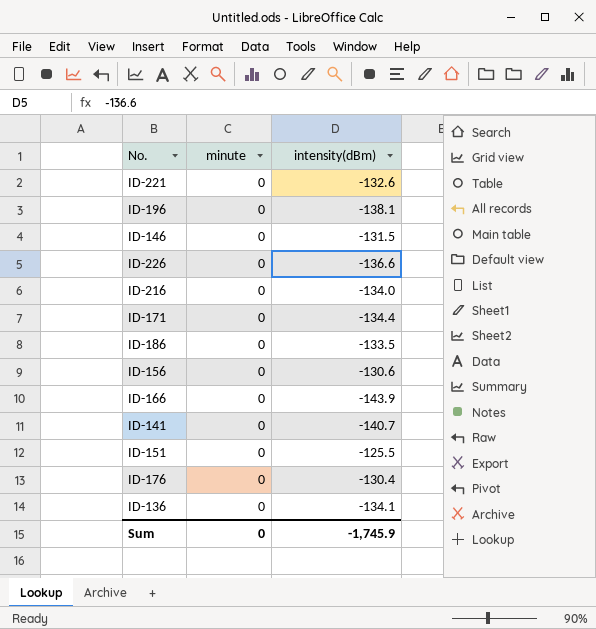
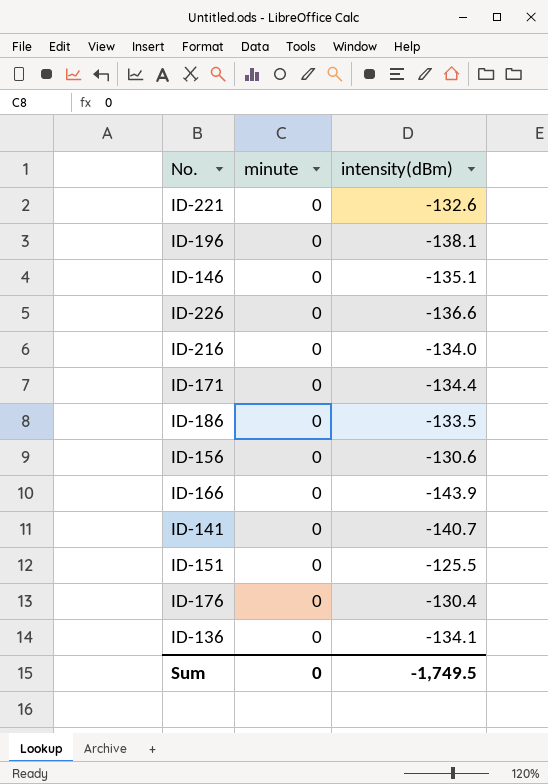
ID-146 | intensity(dBm): -131.5 -> -135.1
Sum | intensity(dBm): -1,745.9 -> -1,749.5

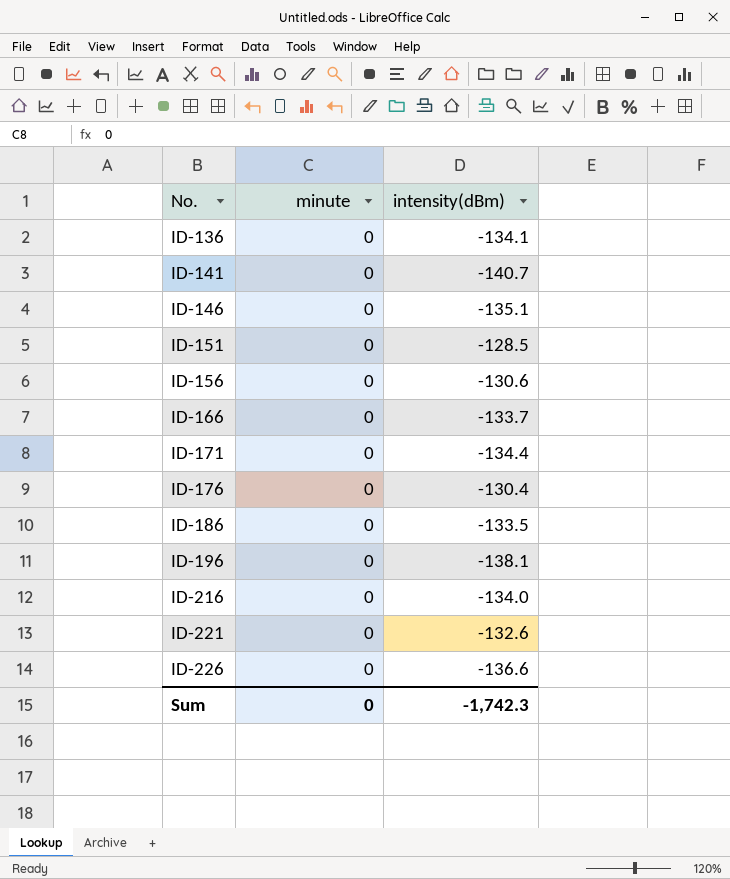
row order: none -> No. ascending
ID-151 | intensity(dBm): -125.5 -> -128.5
ID-166 | intensity(dBm): -143.9 -> -133.7
Sum | intensity(dBm): -1,749.5 -> -1,742.3

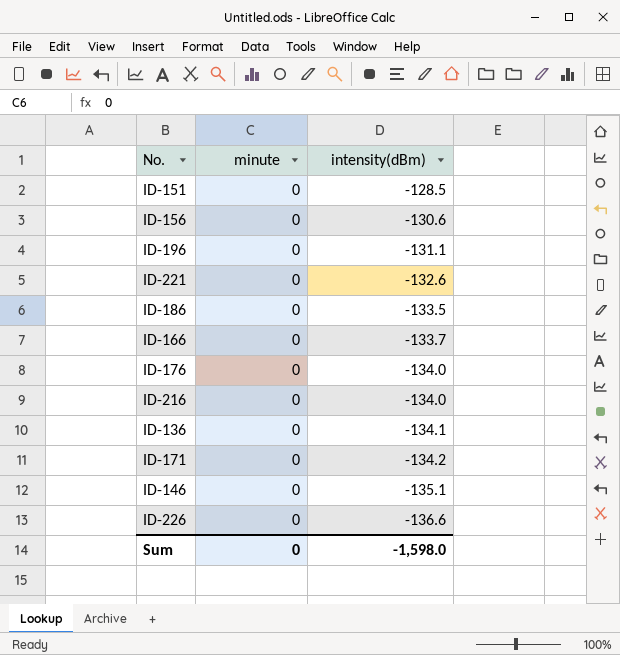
row order: No. ascending -> intensity(dBm) descending
row ID-141: 0 | -140.7 -> none
ID-196 | intensity(dBm): -138.1 -> -131.1
ID-176 | intensity(dBm): -130.4 -> -134.0
ID-171 | intensity(dBm): -134.4 -> -134.2
Sum | intensity(dBm): -1,742.3 -> -1,598.0

